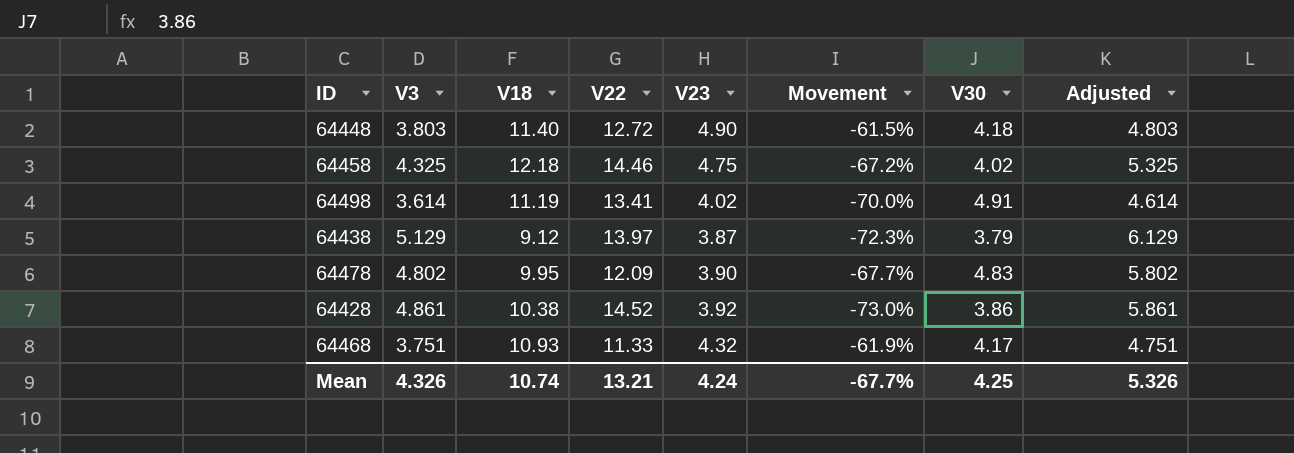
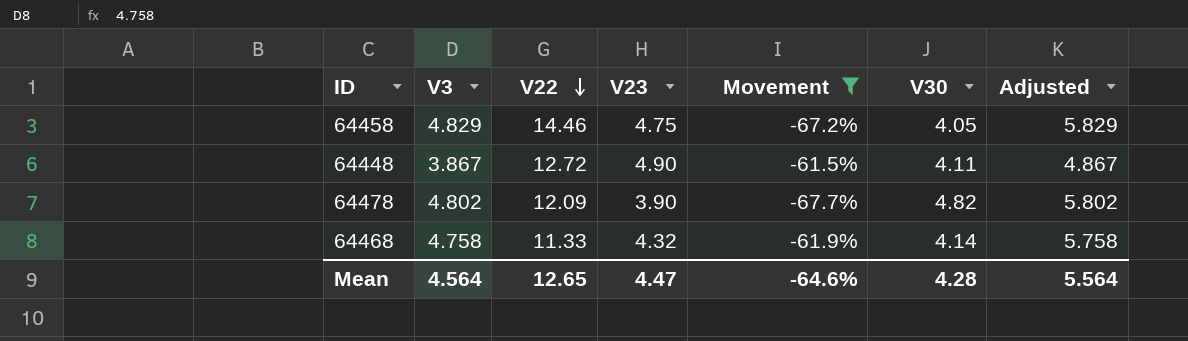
filter: none -> Movement >= -67.7%
row order: none -> V22 descending
column V18 | position: 3 -> none
64458 | V3: 4.325 -> 4.829
64458 | V30: 4.02 -> 4.05
64458 | Adjusted: 5.325 -> 5.829
64448 | V3: 3.803 -> 3.867
64448 | V30: 4.18 -> 4.11
64448 | Adjusted: 4.803 -> 4.867
64478 | V30: 4.83 -> 4.82
64468 | V3: 3.751 -> 4.758
64468 | V30: 4.17 -> 4.14
64468 | Adjusted: 4.751 -> 5.758
Mean | V3: 4.326 -> 4.564
Mean | V22: 13.21 -> 12.65
Mean | V23: 4.24 -> 4.47
Mean | Movement: -67.7% -> -64.6%
Mean | V30: 4.25 -> 4.28
Mean | Adjusted: 5.326 -> 5.564

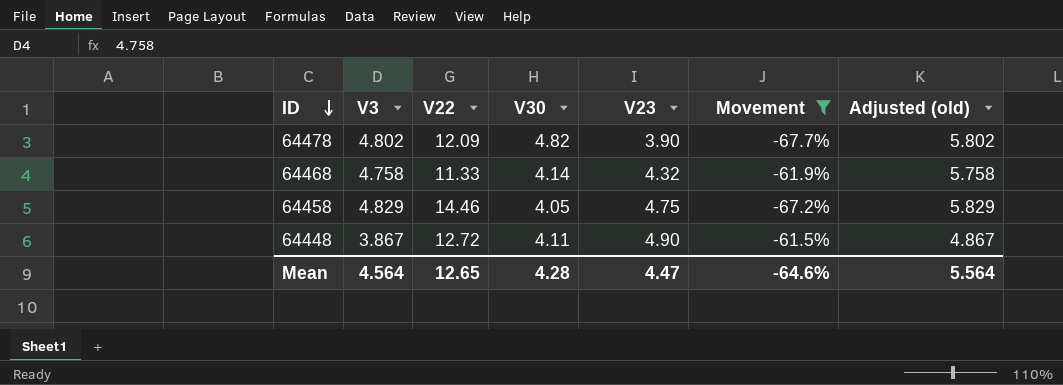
row order: V22 descending -> ID descending
column V30 | position: 6 -> 4
column name: Adjusted -> Adjusted (old)

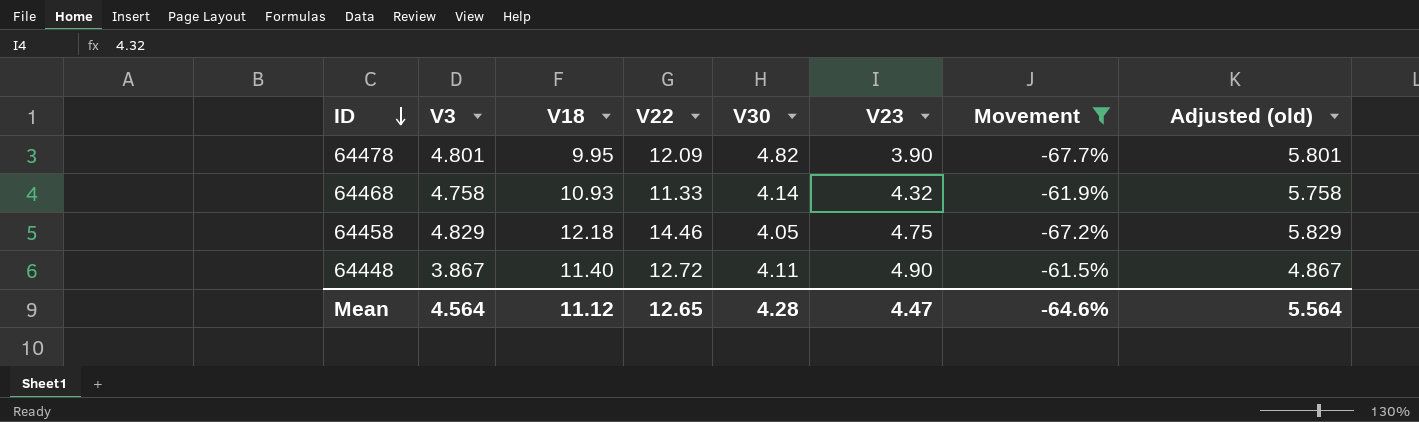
column V18 | position: none -> 3
64478 | V3: 4.802 -> 4.801
64478 | Adjusted (old): 5.802 -> 5.801

